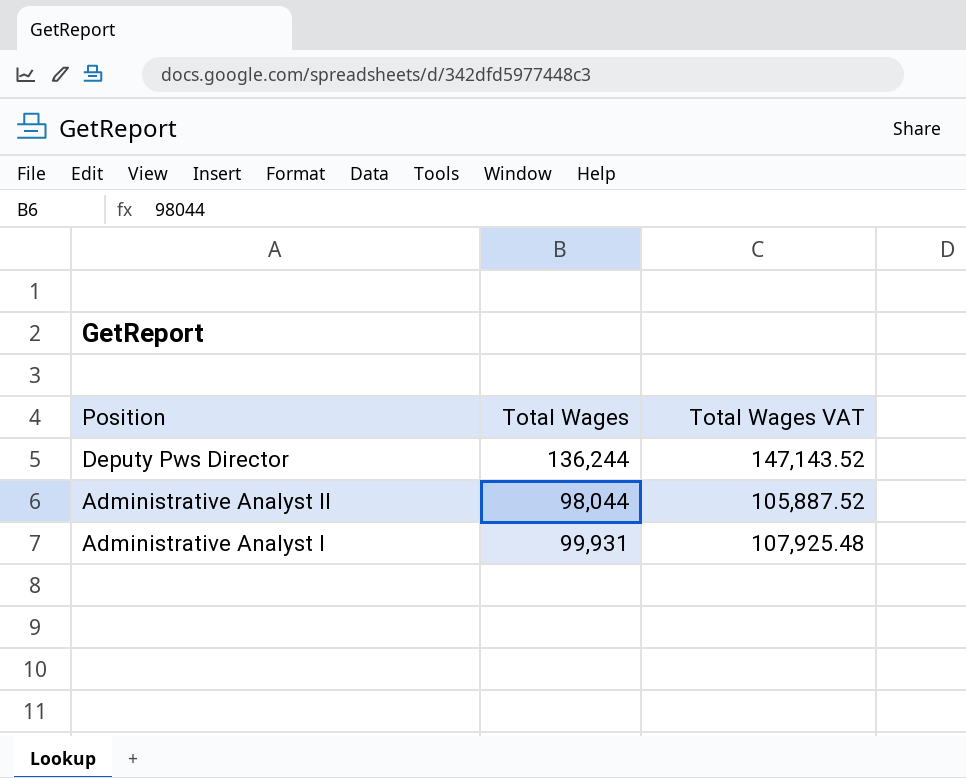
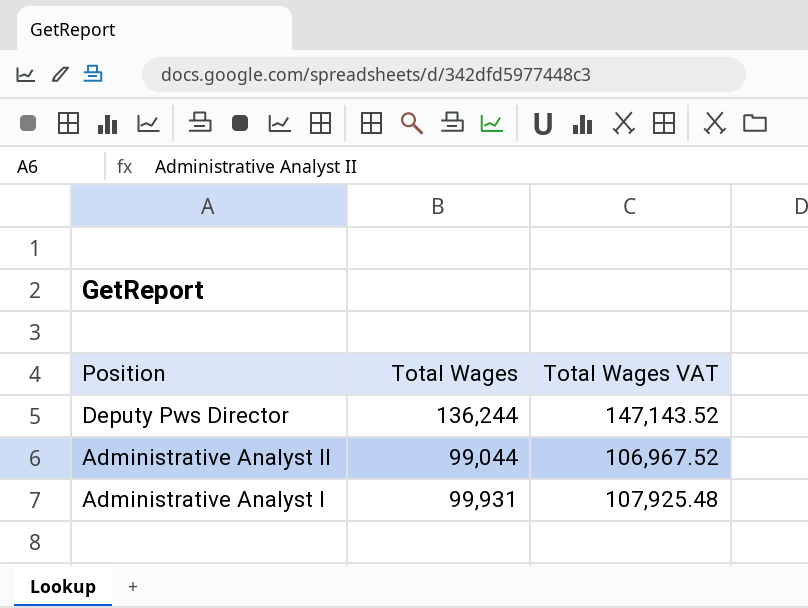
Administrative Analyst II | Total Wages: 98,044 -> 99,044
Administrative Analyst II | Total Wages VAT: 105,887.52 -> 106,967.52

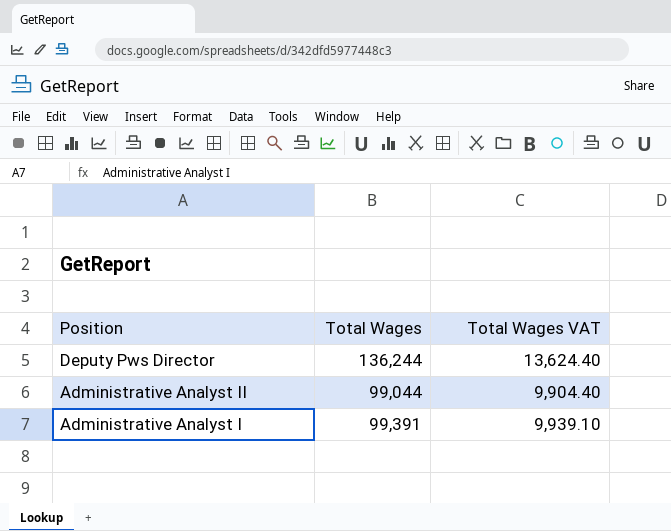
column Total Wages VAT | formula: [Total Wages] * 1.08 -> [Total Wages] * 0.1
Administrative Analyst I | Total Wages: 99,931 -> 99,391

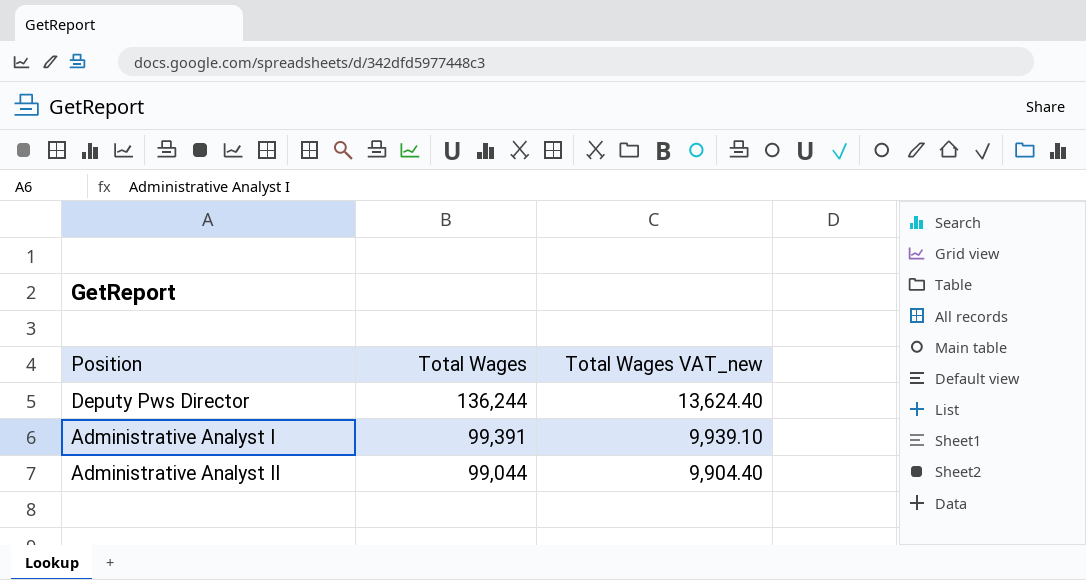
row order: Position descending -> Total Wages descending
column name: Total Wages VAT -> Total Wages VAT_new

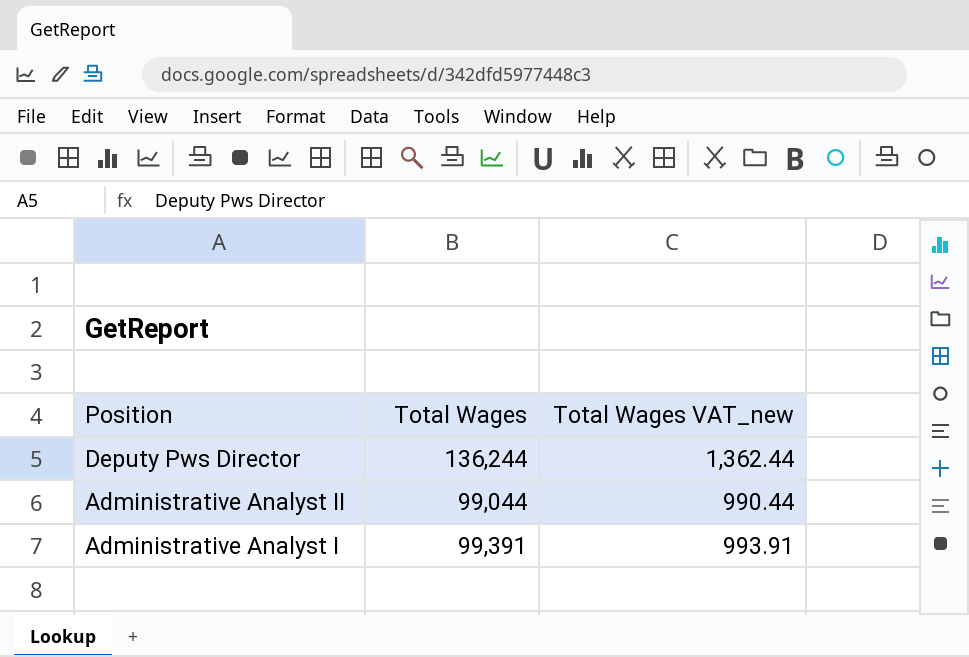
row order: Total Wages descending -> Position descending
column Total Wages VAT_new | formula: [Total Wages] * 0.1 -> [Total Wages] * 0.01

